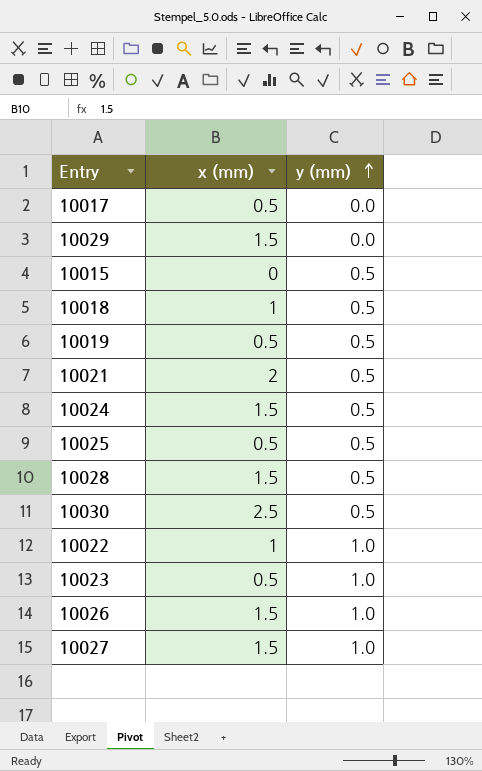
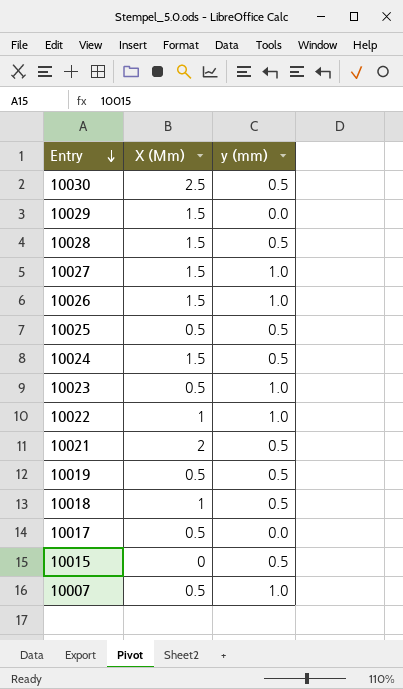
row order: y (mm) ascending -> Entry descending
column name: x (mm) -> X (Mm)
row 10007: none -> 0.5 | 1.0

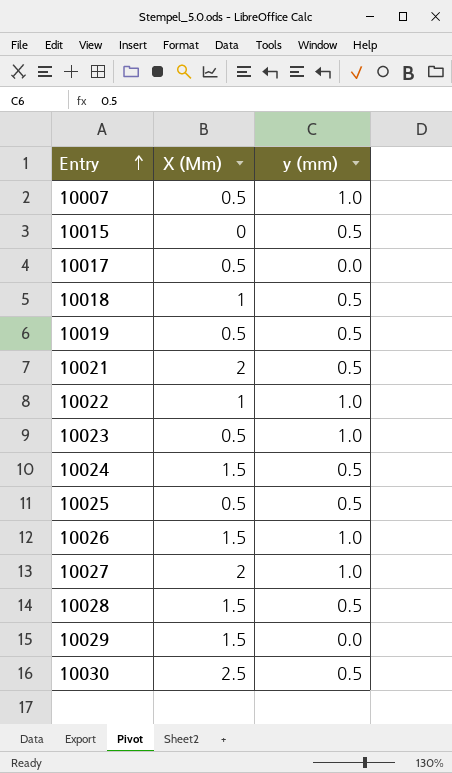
row order: Entry descending -> Entry ascending
10027 | X (Mm): 1.5 -> 2

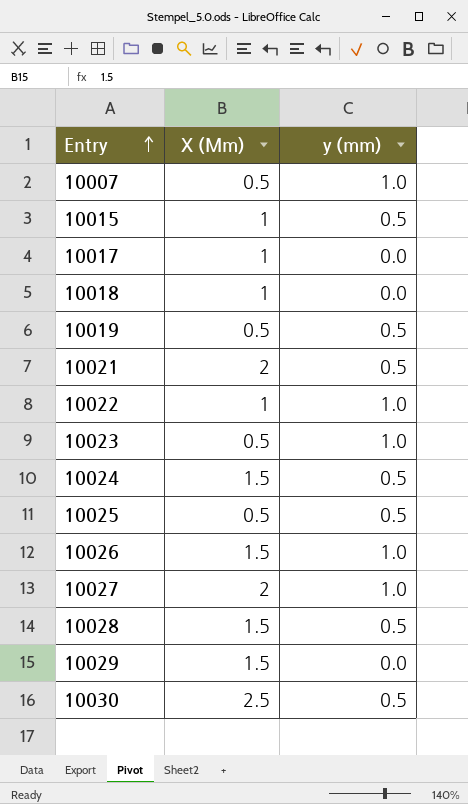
10015 | X (Mm): 0 -> 1
10017 | X (Mm): 0.5 -> 1
10018 | y (mm): 0.5 -> 0.0

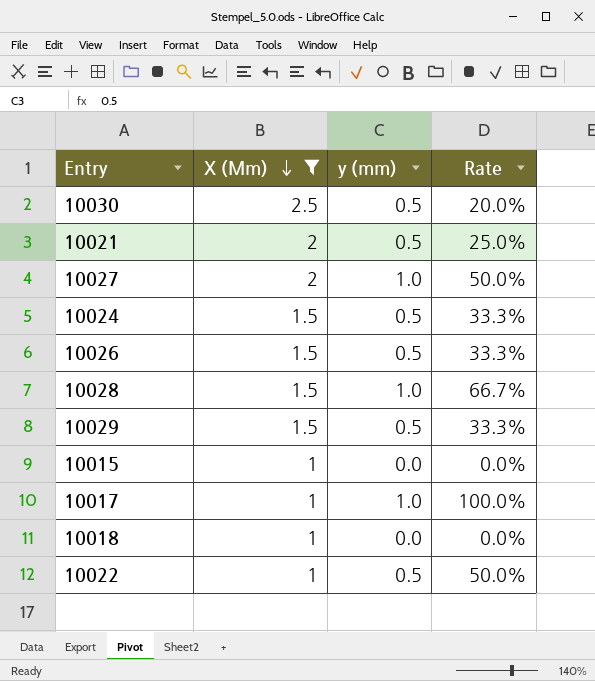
filter: none -> X (Mm) != 0.5
row order: Entry ascending -> X (Mm) descending
column Rate | formula: none -> [y (mm)] / [X (Mm)]
10026 | y (mm): 1.0 -> 0.5
10028 | y (mm): 0.5 -> 1.0
10029 | y (mm): 0.0 -> 0.5
10015 | y (mm): 0.5 -> 0.0
10017 | y (mm): 0.0 -> 1.0
10022 | y (mm): 1.0 -> 0.5

